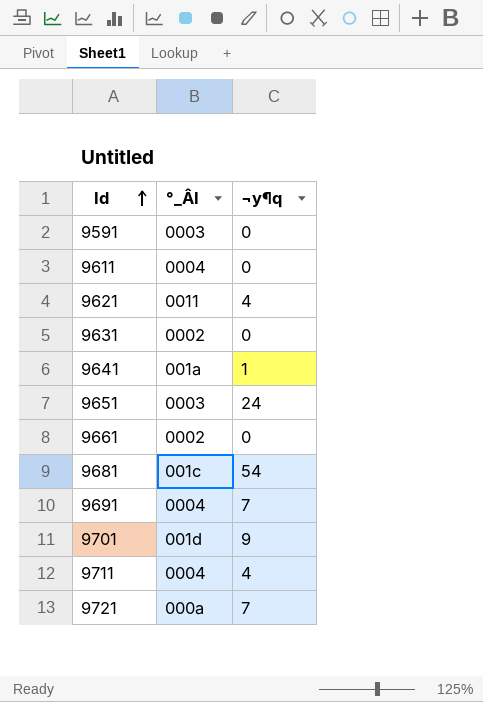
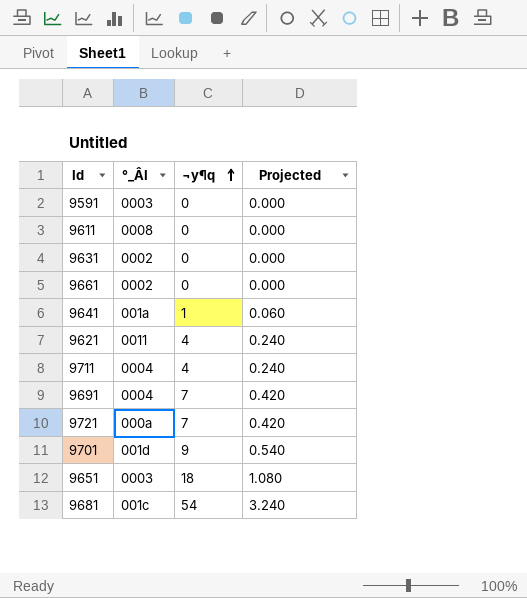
row order: Id ascending -> ¬y¶q ascending
column Projected | formula: none -> [¬y¶q] * 0.06
9611 | °_ÂI: 0004 -> 0008
9651 | ¬y¶q: 24 -> 18

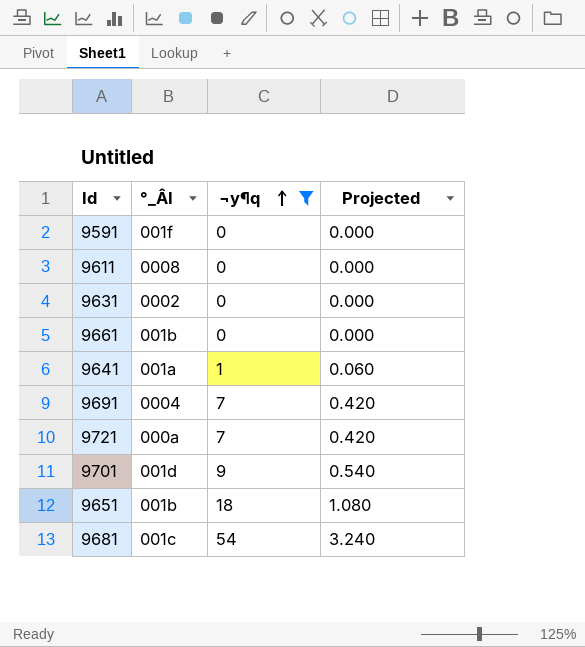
filter: none -> ¬y¶q != 4
9591 | °_ÂI: 0003 -> 001f
9661 | °_ÂI: 0002 -> 001b
9651 | °_ÂI: 0003 -> 001b

